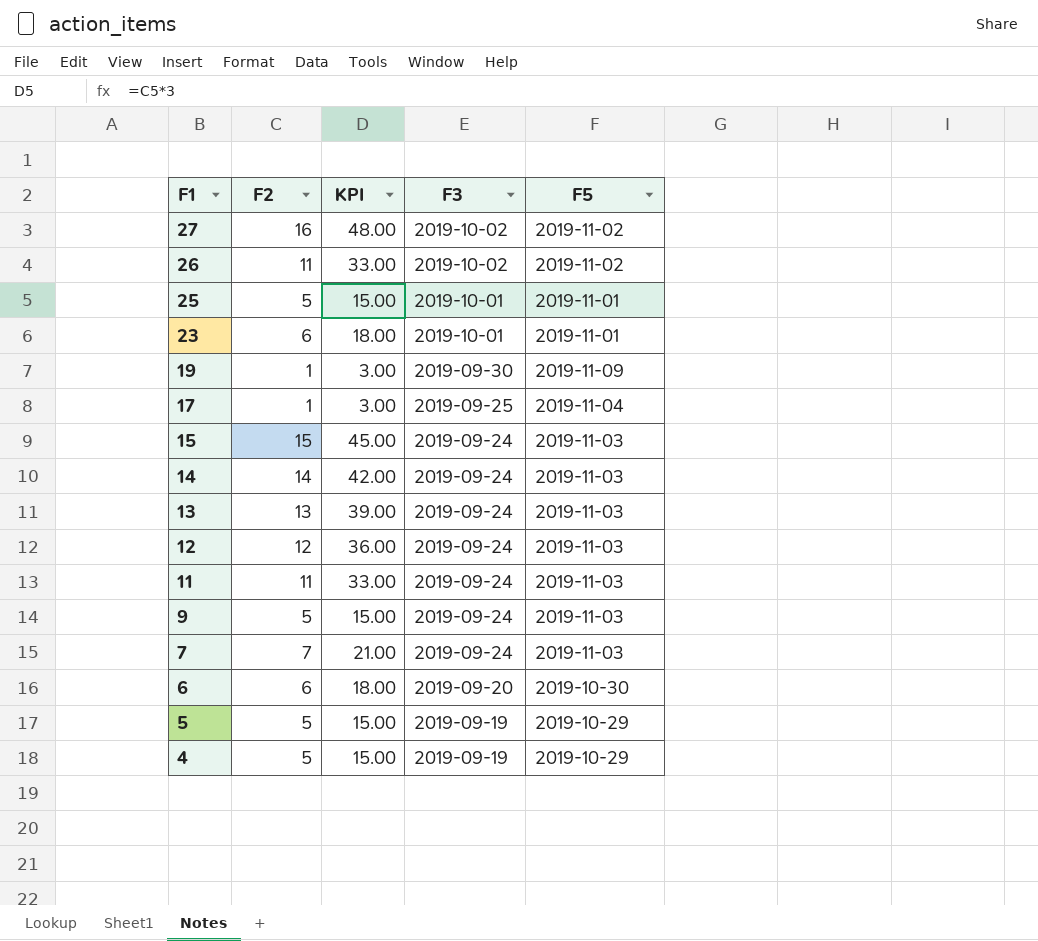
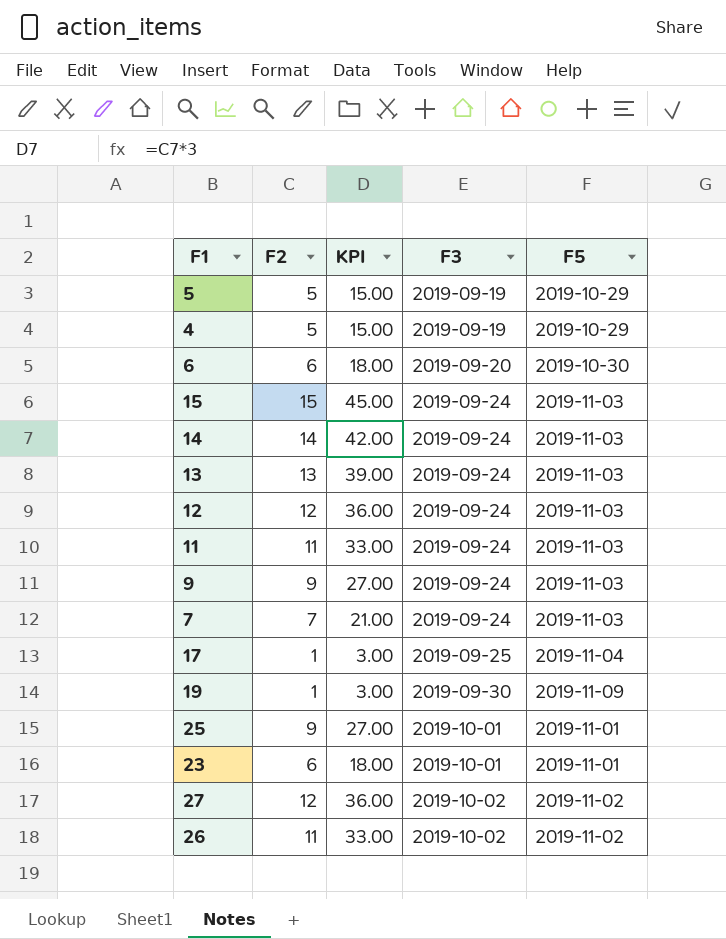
row order: F1 descending -> F3 ascending
9 | F2: 5 -> 9
9 | KPI: 15.00 -> 27.00
25 | F2: 5 -> 9
25 | KPI: 15.00 -> 27.00
27 | F2: 16 -> 12
27 | KPI: 48.00 -> 36.00

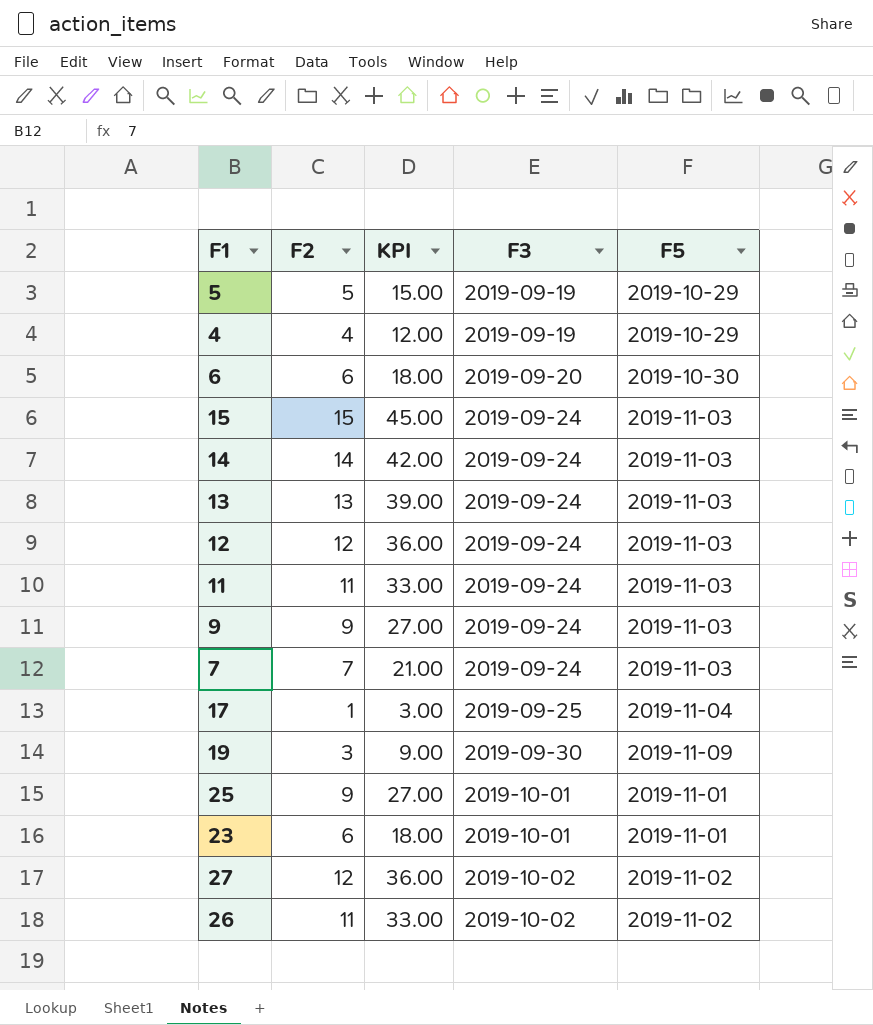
4 | F2: 5 -> 4
4 | KPI: 15.00 -> 12.00
19 | F2: 1 -> 3
19 | KPI: 3.00 -> 9.00

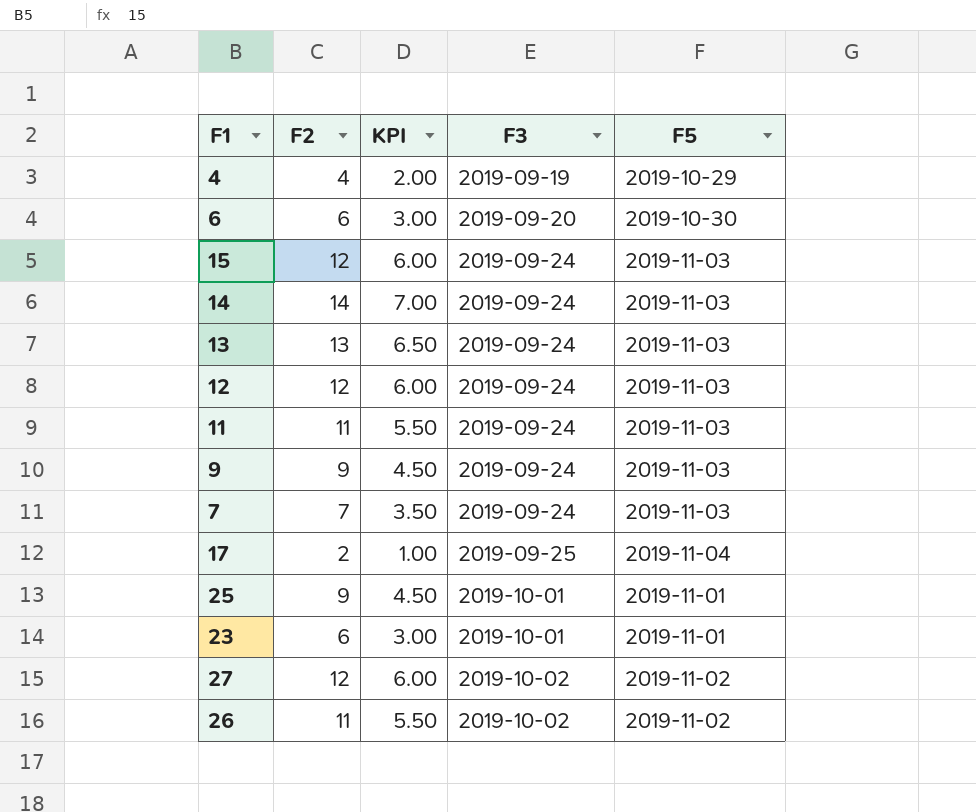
column KPI | formula: [F2] * 3 -> [F2] * 0.5
row 5: 5 | 15.00 | 2019-09-19 | 2019-10-29 -> none
row 19: 3 | 9.00 | 2019-09-30 | 2019-11-09 -> none
15 | F2: 15 -> 12
17 | F2: 1 -> 2

